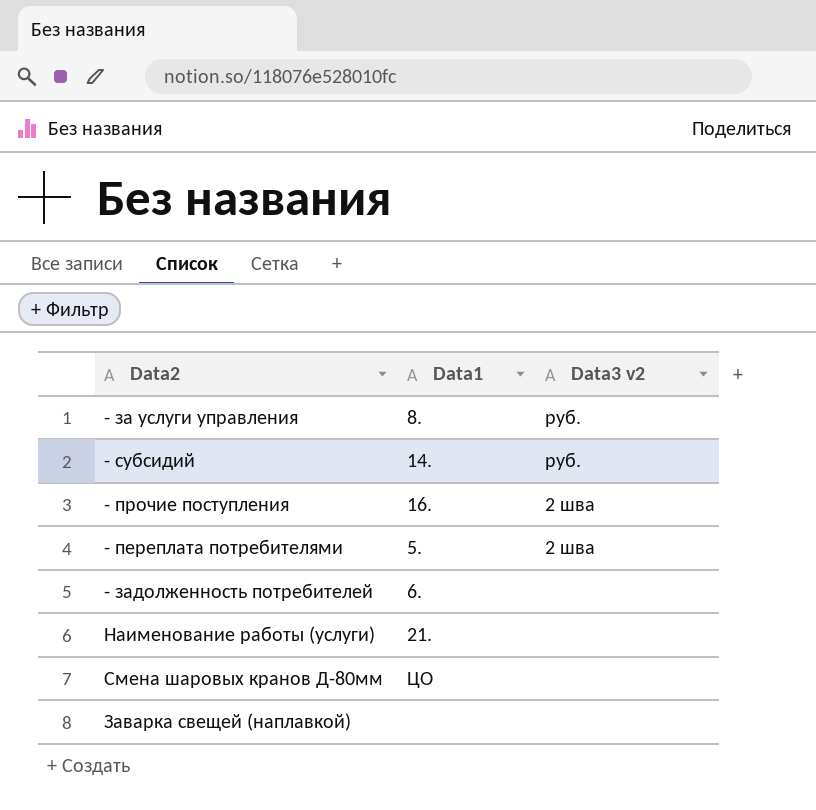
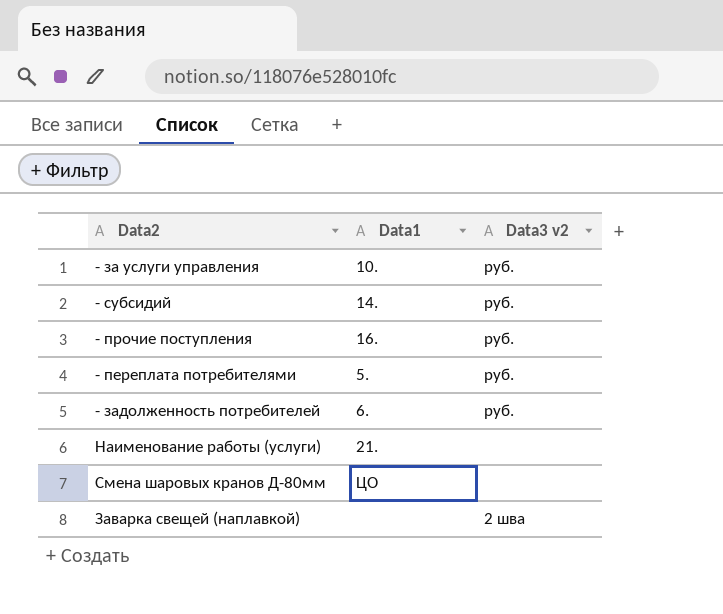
- за услуги управления | Data1: 8. -> 10.
- прочие поступления | Data3 v2: 2 шва -> руб.
- переплата потребителями | Data3 v2: 2 шва -> руб.
- задолженность потребителей | Data3 v2: none -> руб.
Заварка свещей (наплавкой) | Data3 v2: none -> 2 шва

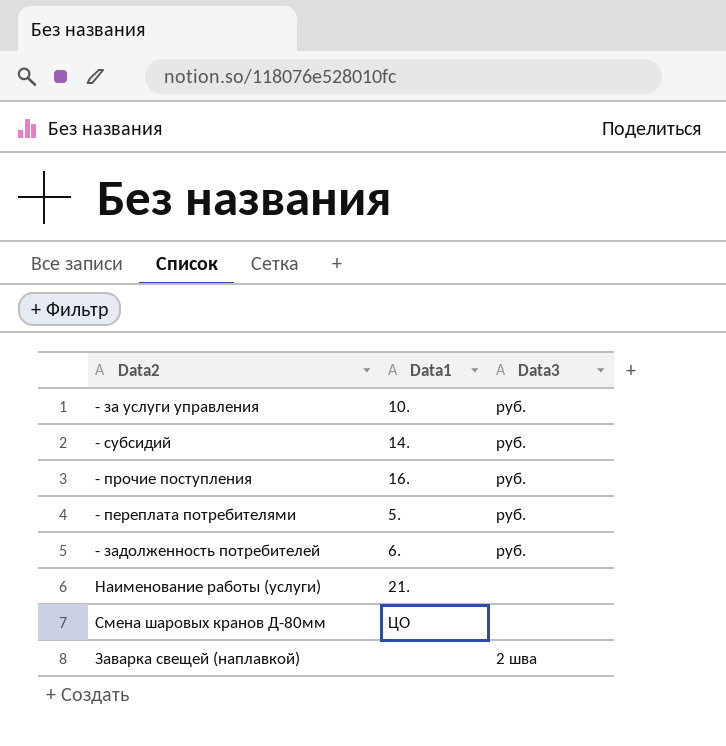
column name: Data3 v2 -> Data3

